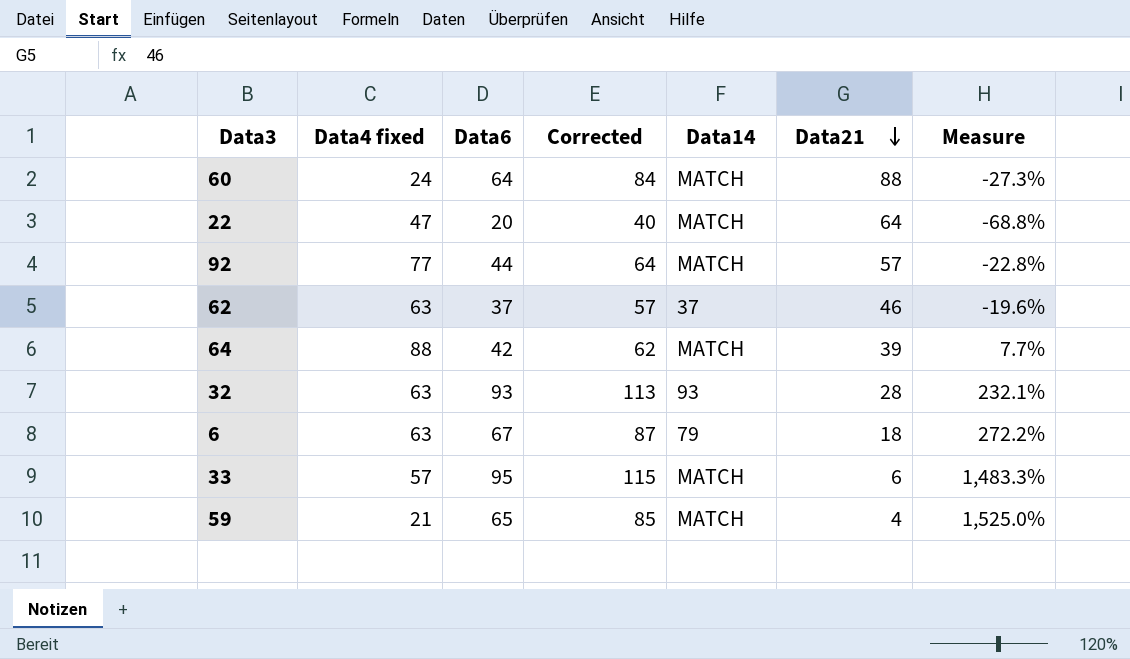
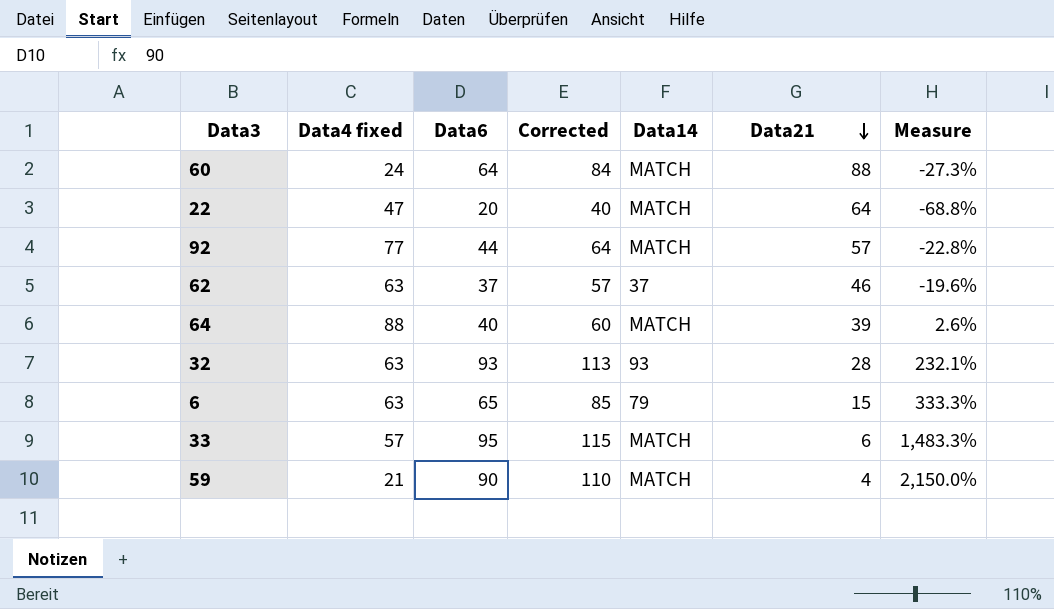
64 | Data6: 42 -> 40
64 | Corrected: 62 -> 60
64 | Measure: 7.7% -> 2.6%
6 | Data6: 67 -> 65
6 | Corrected: 87 -> 85
6 | Data21: 18 -> 15
6 | Measure: 272.2% -> 333.3%
59 | Data6: 65 -> 90
59 | Corrected: 85 -> 110
59 | Measure: 1,525.0% -> 2,150.0%

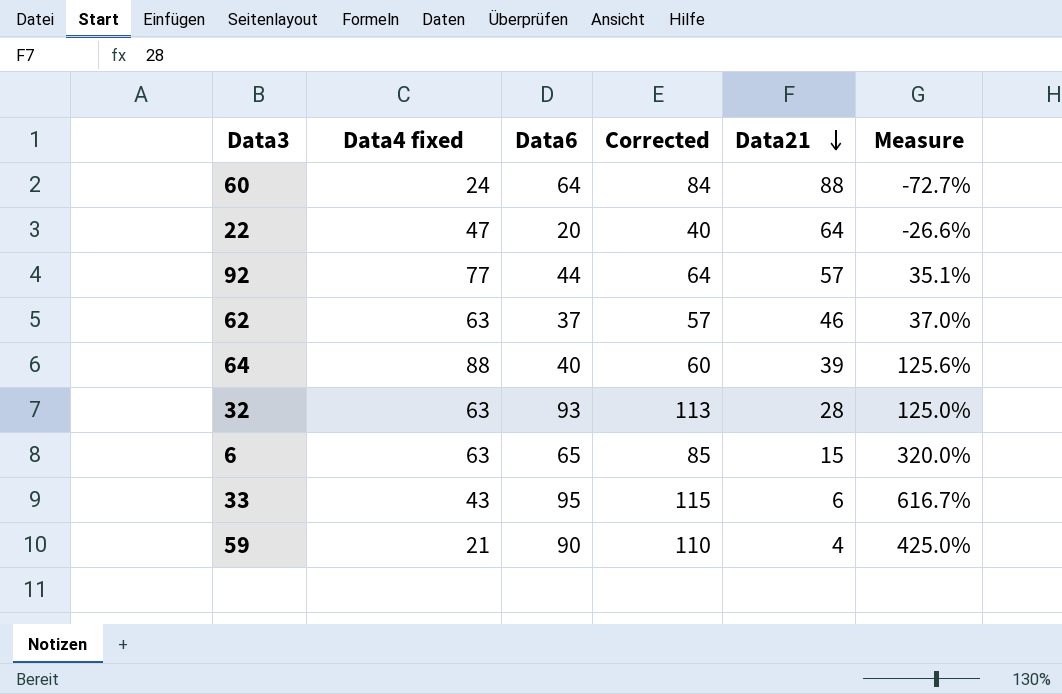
column Data14 | position: 5 -> none
column Measure | formula: ([Data6] - [Data21]) / [Data21] -> ([Data4 fixed] - [Data21]) / [Data21]
33 | Data4 fixed: 57 -> 43

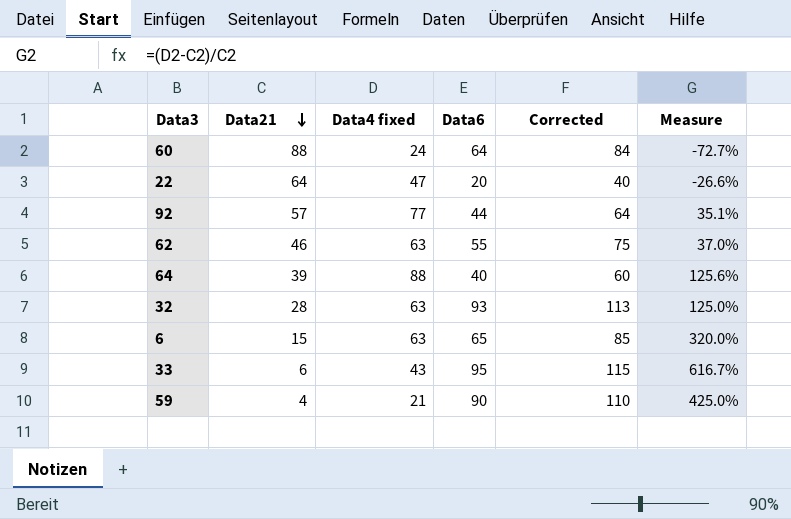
column Data21 | position: 5 -> 2
62 | Data6: 37 -> 55
62 | Corrected: 57 -> 75

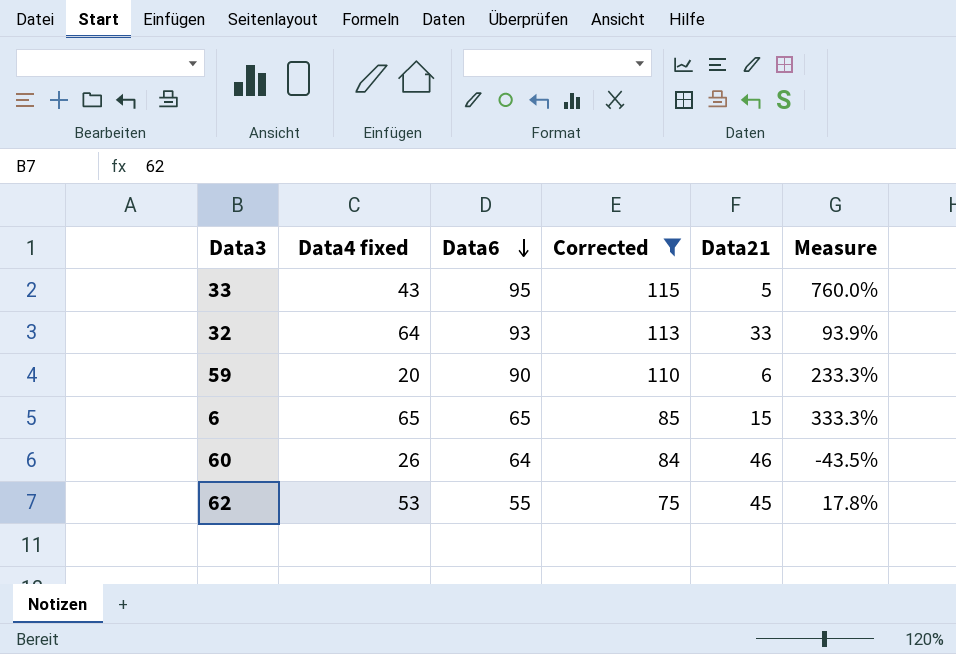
filter: none -> Corrected >= 75
row order: Data21 descending -> Data6 descending
column Data21 | position: 2 -> 5
33 | Data21: 6 -> 5
33 | Measure: 616.7% -> 760.0%
32 | Data4 fixed: 63 -> 64
32 | Data21: 28 -> 33
32 | Measure: 125.0% -> 93.9%
59 | Data4 fixed: 21 -> 20
59 | Data21: 4 -> 6
59 | Measure: 425.0% -> 233.3%
6 | Data4 fixed: 63 -> 65
6 | Measure: 320.0% -> 333.3%
60 | Data4 fixed: 24 -> 26
60 | Data21: 88 -> 46
60 | Measure: -72.7% -> -43.5%
62 | Data4 fixed: 63 -> 53
62 | Data21: 46 -> 45
62 | Measure: 37.0% -> 17.8%

